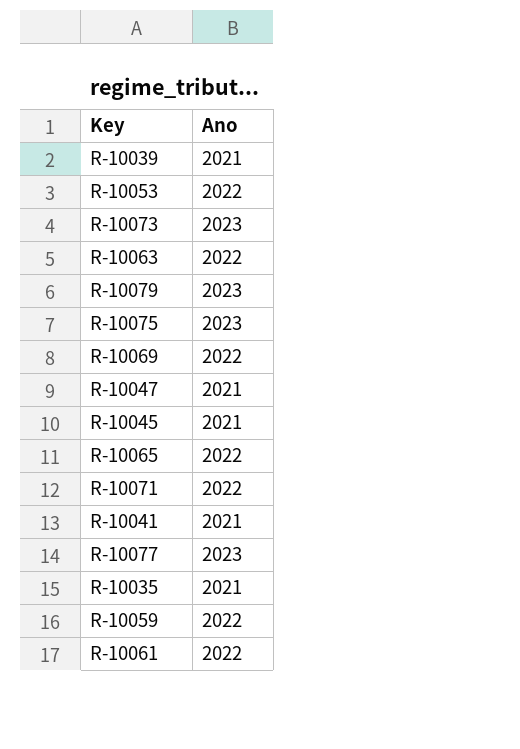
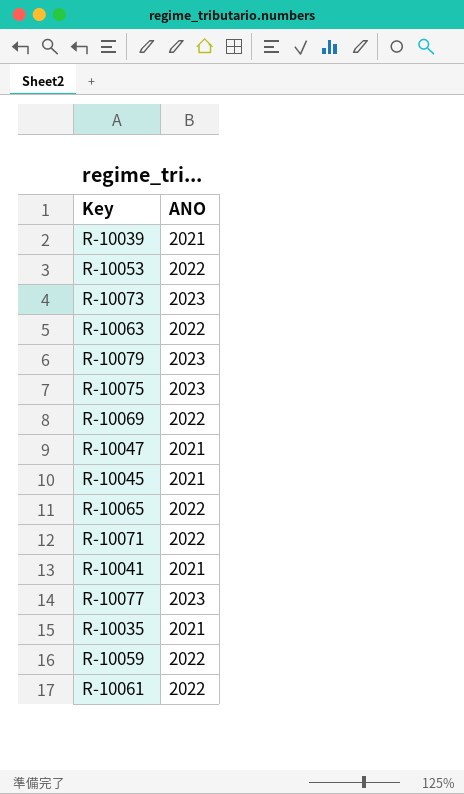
column name: Ano -> ANO

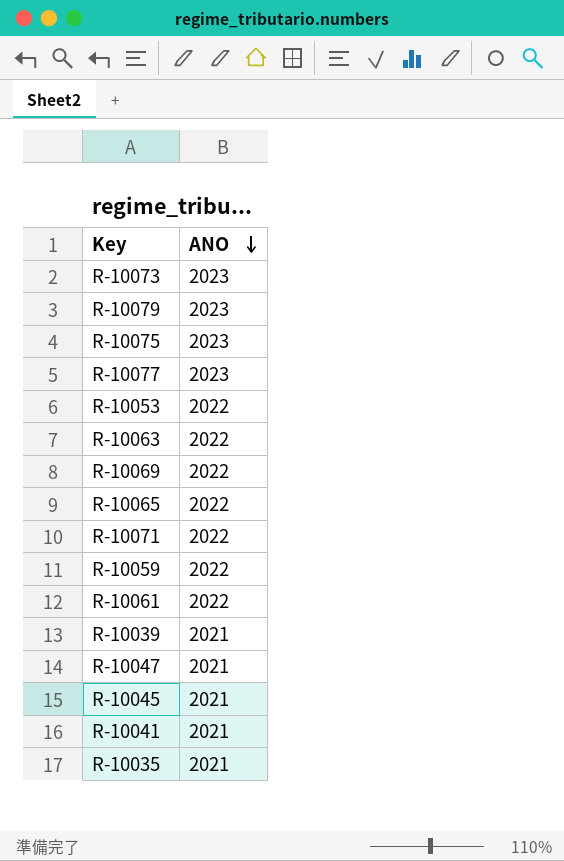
row order: none -> ANO descending

